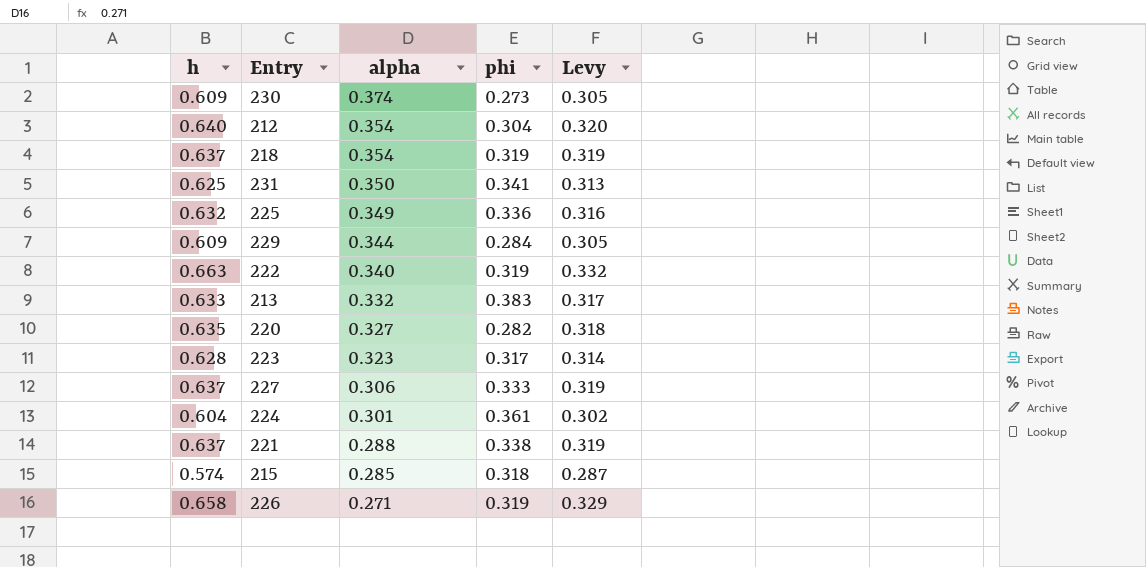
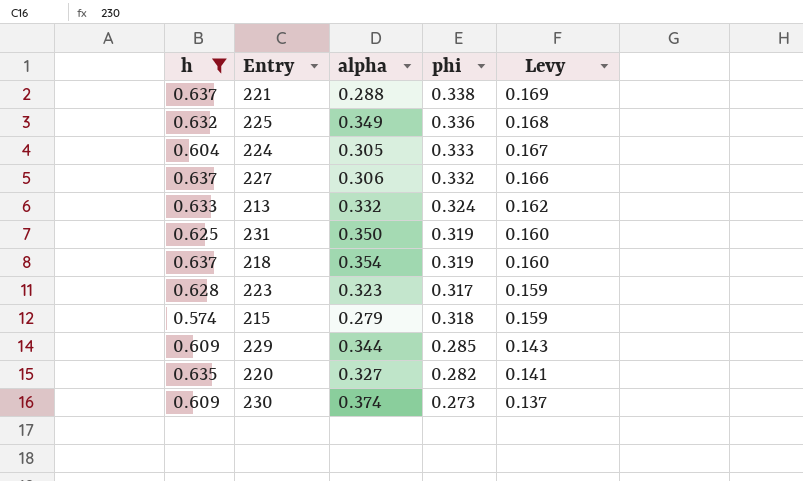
filter: none -> h <= 0.637
row order: alpha descending -> Levy descending
column Levy | formula: [h] * 0.5 -> [phi] * 0.5
224 | alpha: 0.301 -> 0.305
224 | phi: 0.361 -> 0.333
227 | phi: 0.333 -> 0.332
213 | phi: 0.383 -> 0.324
231 | phi: 0.341 -> 0.319
215 | alpha: 0.285 -> 0.279
229 | phi: 0.284 -> 0.285

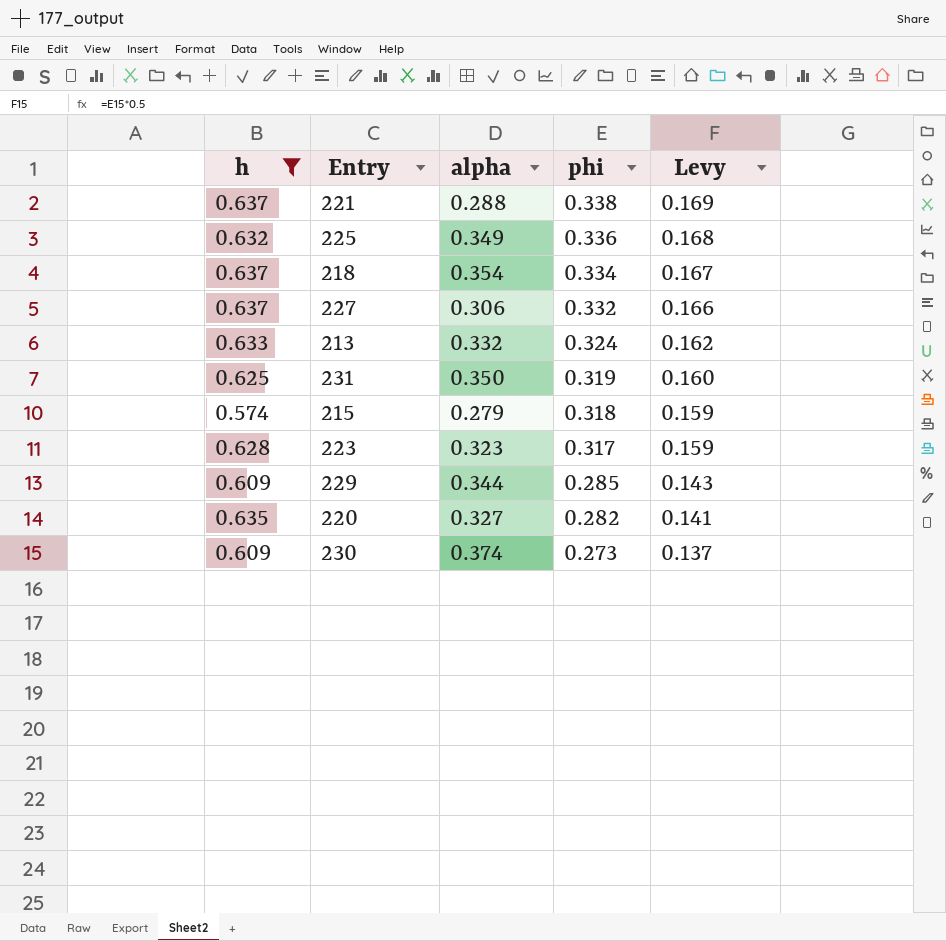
row order: Levy descending -> phi descending
row 224: 0.604 | 0.305 | 0.333 | 0.167 -> none
218 | phi: 0.319 -> 0.334
218 | Levy: 0.160 -> 0.167

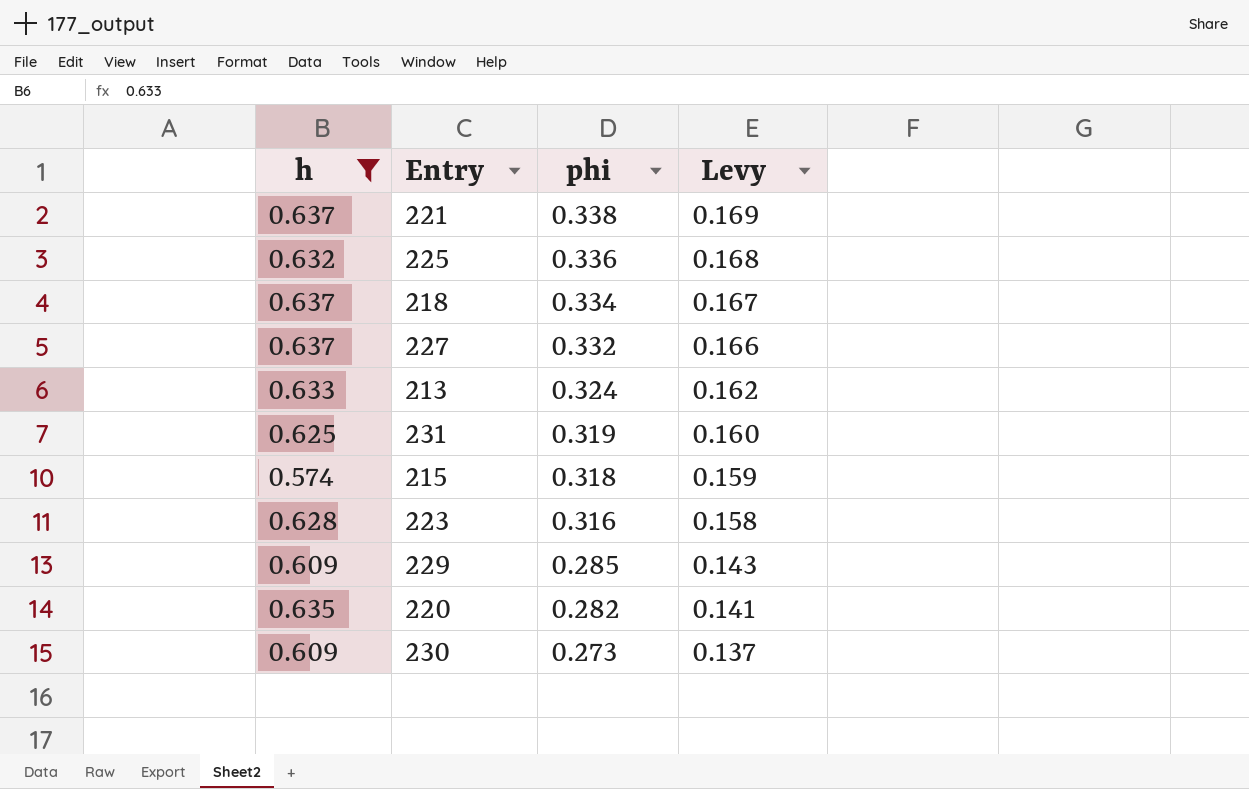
column alpha | position: 3 -> none
223 | phi: 0.317 -> 0.316
223 | Levy: 0.159 -> 0.158

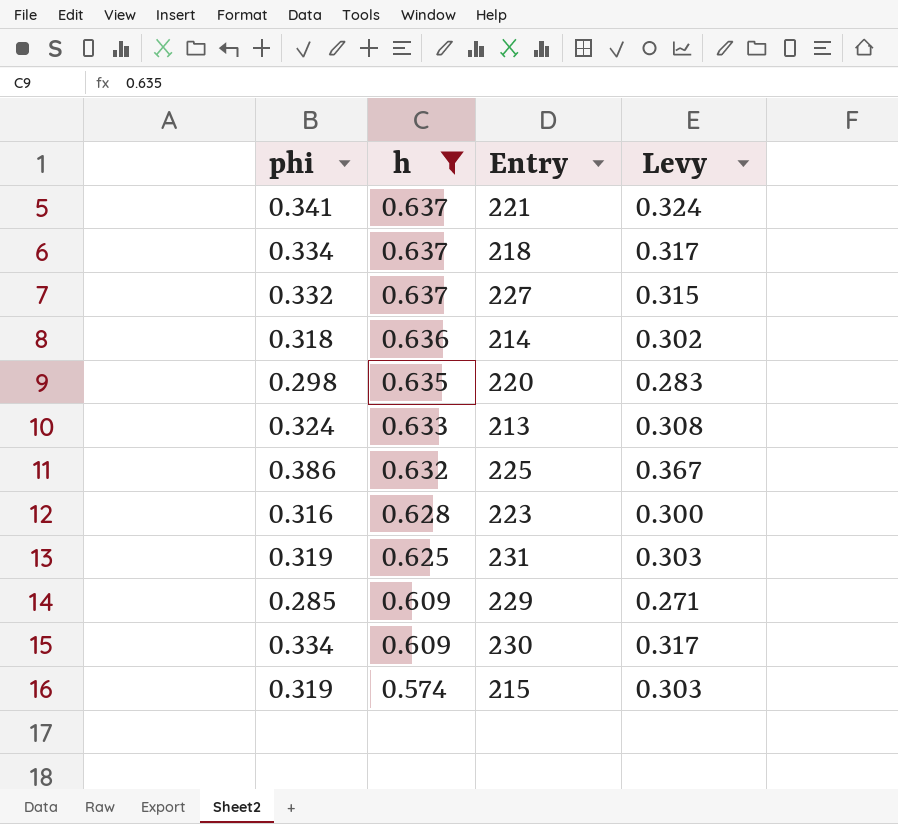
row order: phi descending -> h descending
column phi | position: 3 -> 1
column Levy | formula: [phi] * 0.5 -> [phi] * 0.95
221 | phi: 0.338 -> 0.341
row 214: none -> 0.318 | 0.636 | 0.302
220 | phi: 0.282 -> 0.298
225 | phi: 0.336 -> 0.386
230 | phi: 0.273 -> 0.334
215 | phi: 0.318 -> 0.319

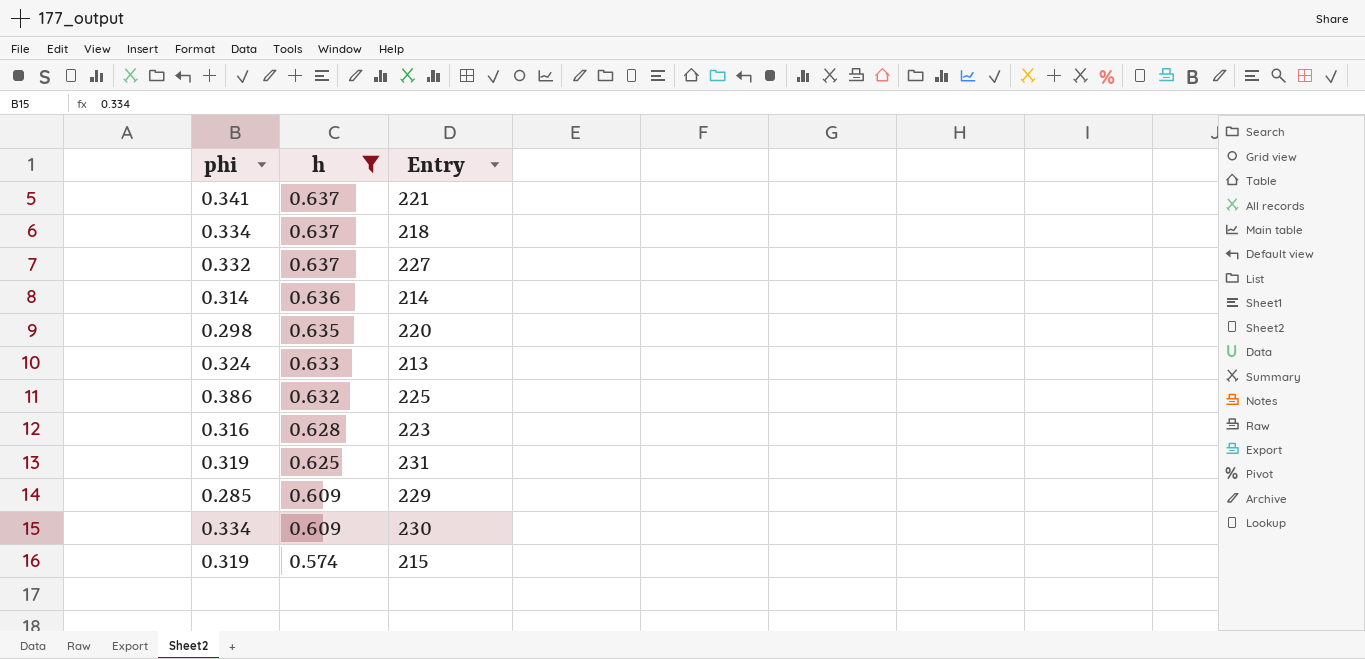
column Levy | formula: [phi] * 0.95 -> none
214 | phi: 0.318 -> 0.314

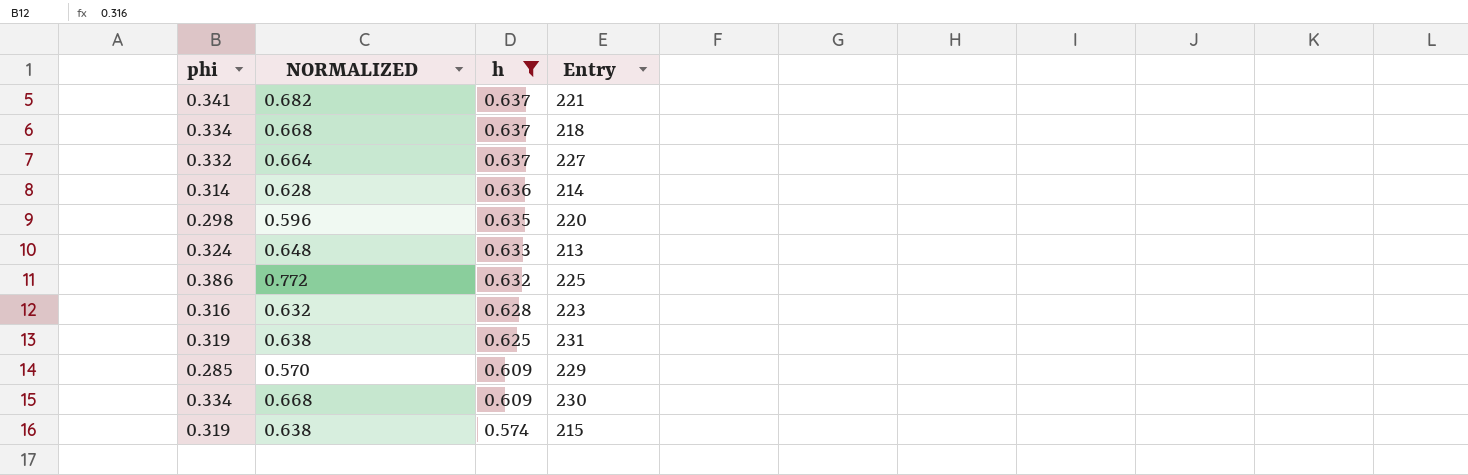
column NORMALIZED | formula: none -> [phi] * 2

